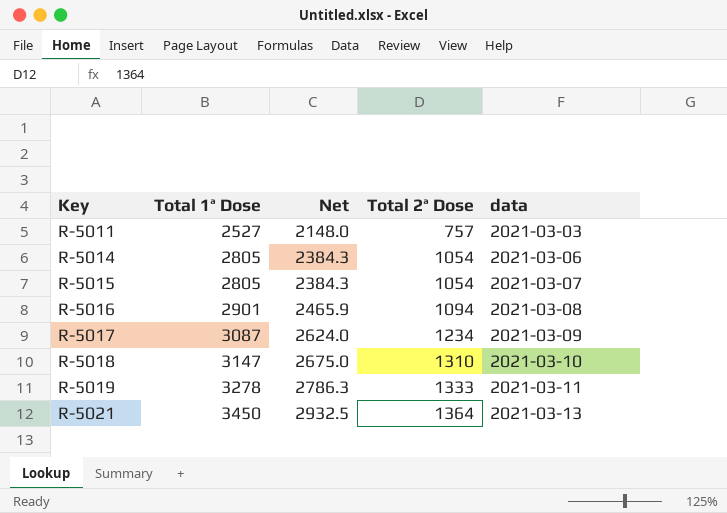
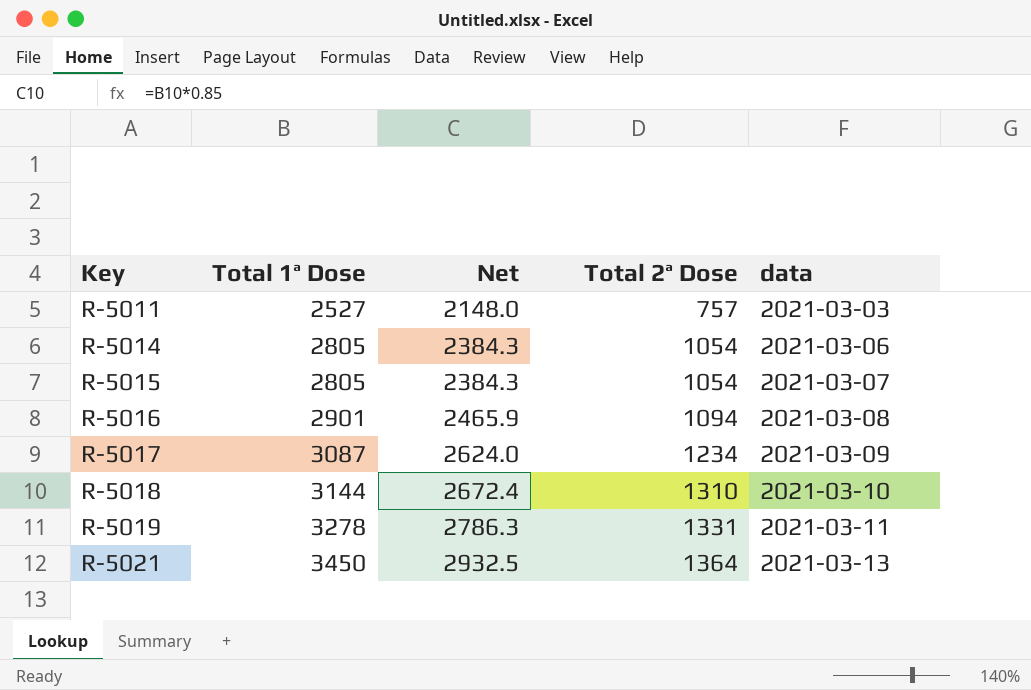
R-5018 | Total 1ª Dose: 3147 -> 3144
R-5018 | Net: 2675.0 -> 2672.4
R-5019 | Total 2ª Dose: 1333 -> 1331

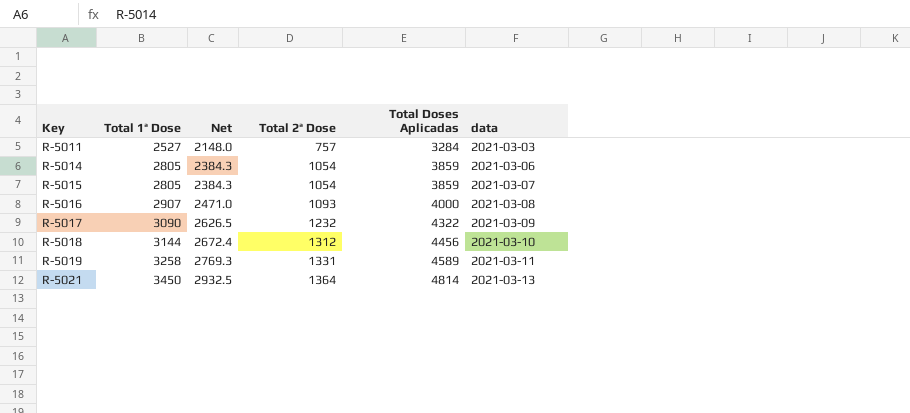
column Total Doses Aplicadas | formula: none -> [Total 1ª Dose] + [Total 2ª Dose]
R-5016 | Total 1ª Dose: 2901 -> 2907
R-5016 | Net: 2465.9 -> 2471.0
R-5016 | Total 2ª Dose: 1094 -> 1093
R-5017 | Total 1ª Dose: 3087 -> 3090
R-5017 | Net: 2624.0 -> 2626.5
R-5017 | Total 2ª Dose: 1234 -> 1232
R-5018 | Total 2ª Dose: 1310 -> 1312
R-5019 | Total 1ª Dose: 3278 -> 3258
R-5019 | Net: 2786.3 -> 2769.3

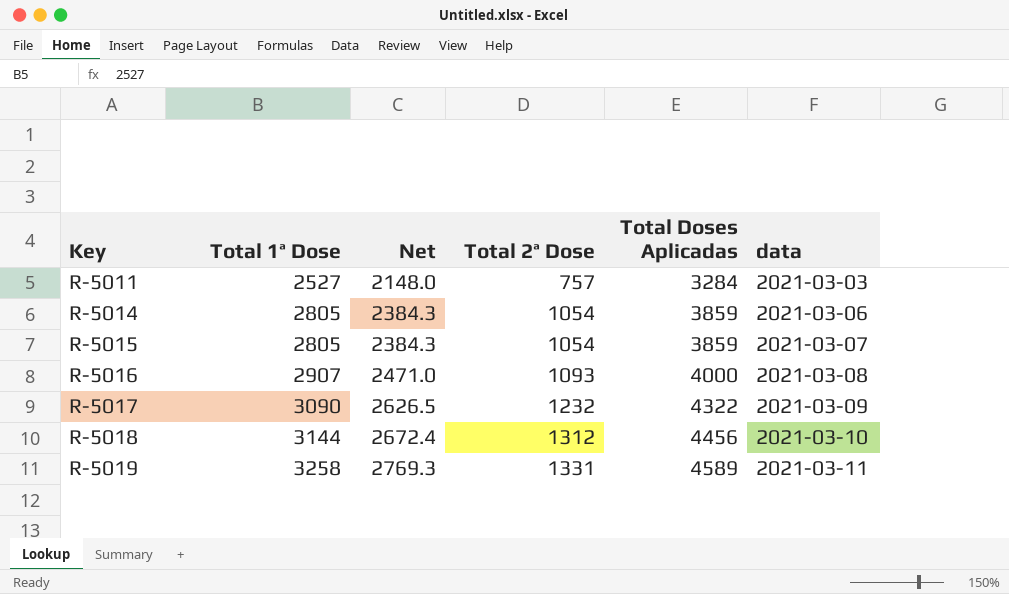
row R-5021: 3450 | 2932.5 | 1364 | 4814 | 2021-03-13 -> none

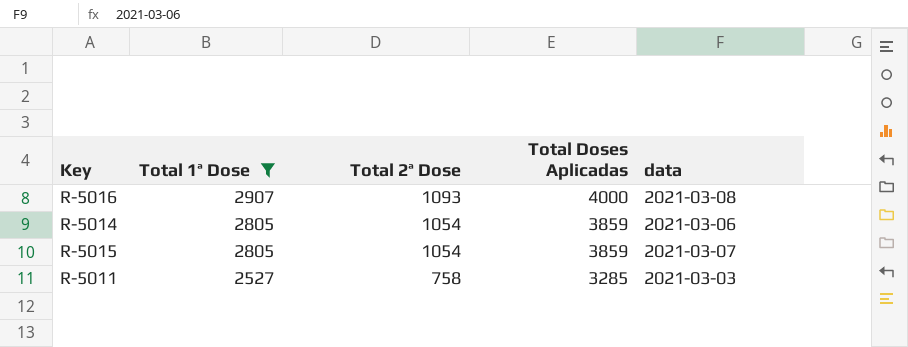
filter: none -> Total 1ª Dose <= 2907
row order: Key ascending -> Total 1ª Dose descending
column Net | formula: [Total 1ª Dose] * 0.85 -> none
R-5011 | Total 2ª Dose: 757 -> 758
R-5011 | Total Doses Aplicadas: 3284 -> 3285

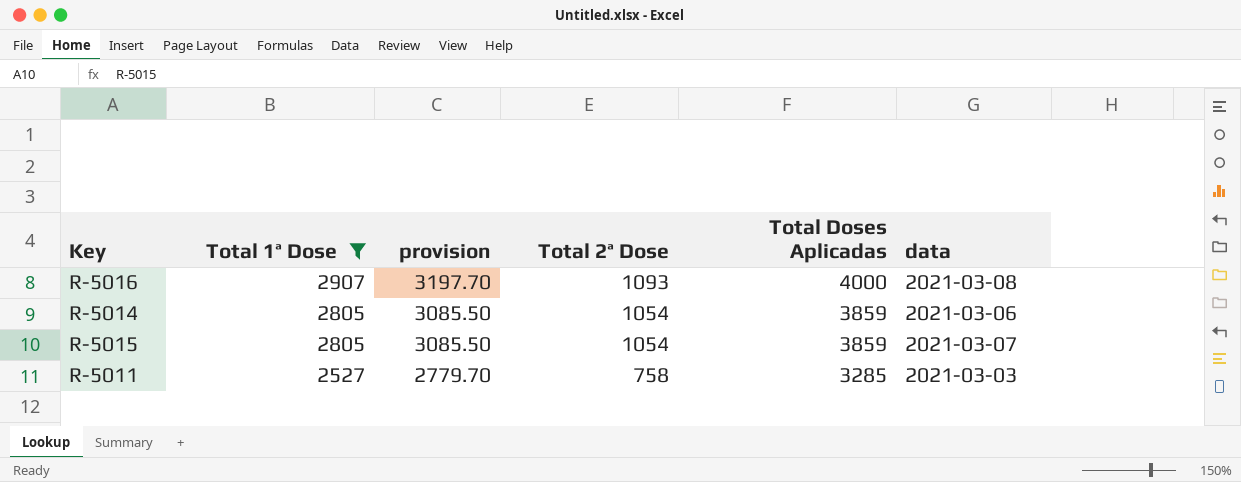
column provision | formula: none -> [Total 1ª Dose] * 1.1

